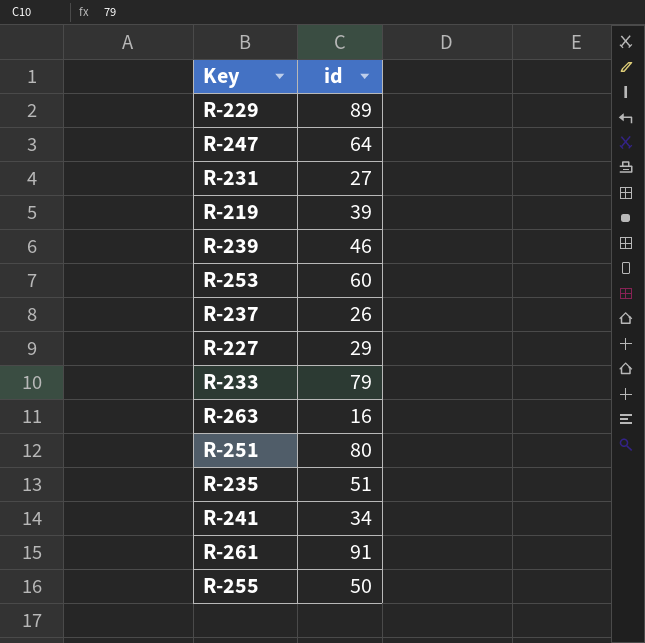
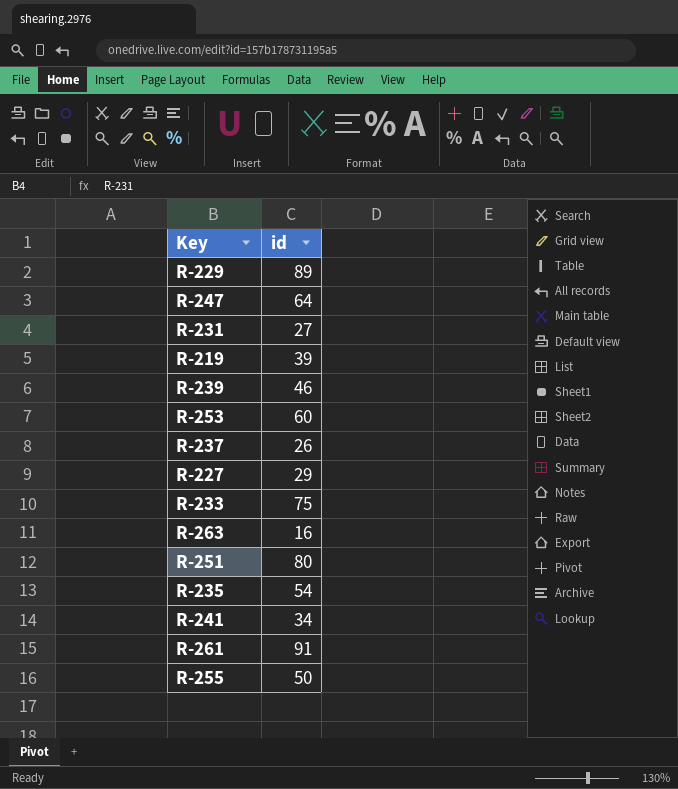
R-233 | id: 79 -> 75
R-235 | id: 51 -> 54

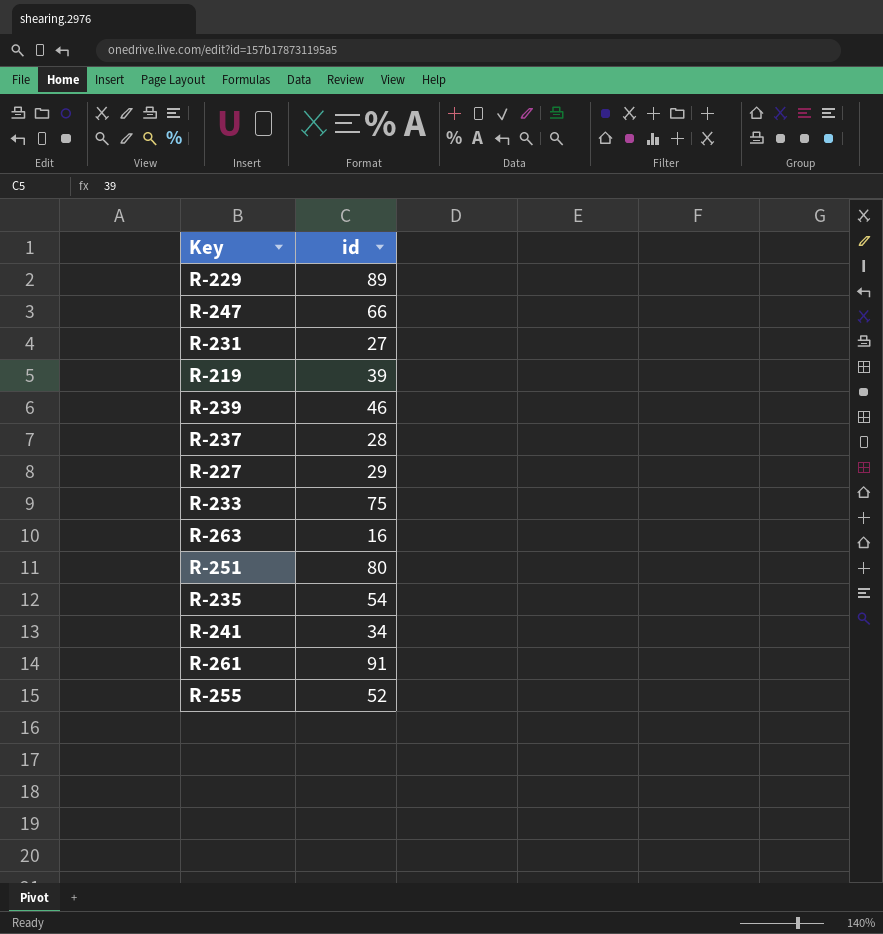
row R-253: 60 -> none
R-247 | id: 64 -> 66
R-237 | id: 26 -> 28
R-255 | id: 50 -> 52

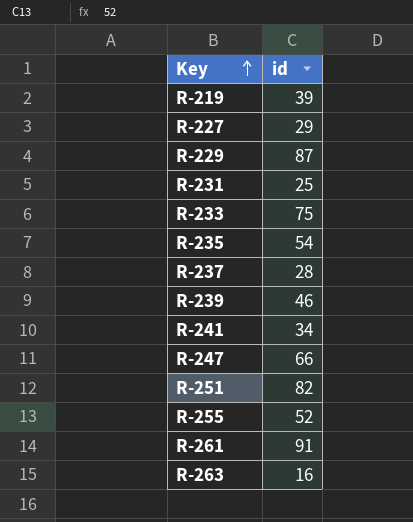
row order: none -> Key ascending
R-229 | id: 89 -> 87
R-231 | id: 27 -> 25
R-251 | id: 80 -> 82

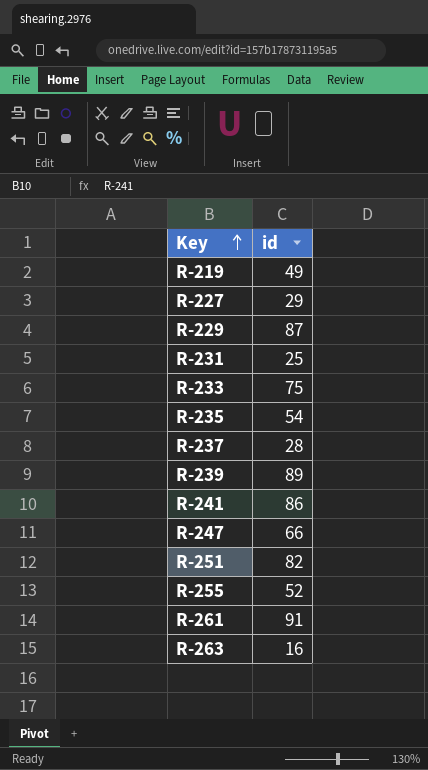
R-219 | id: 39 -> 49
R-239 | id: 46 -> 89
R-241 | id: 34 -> 86

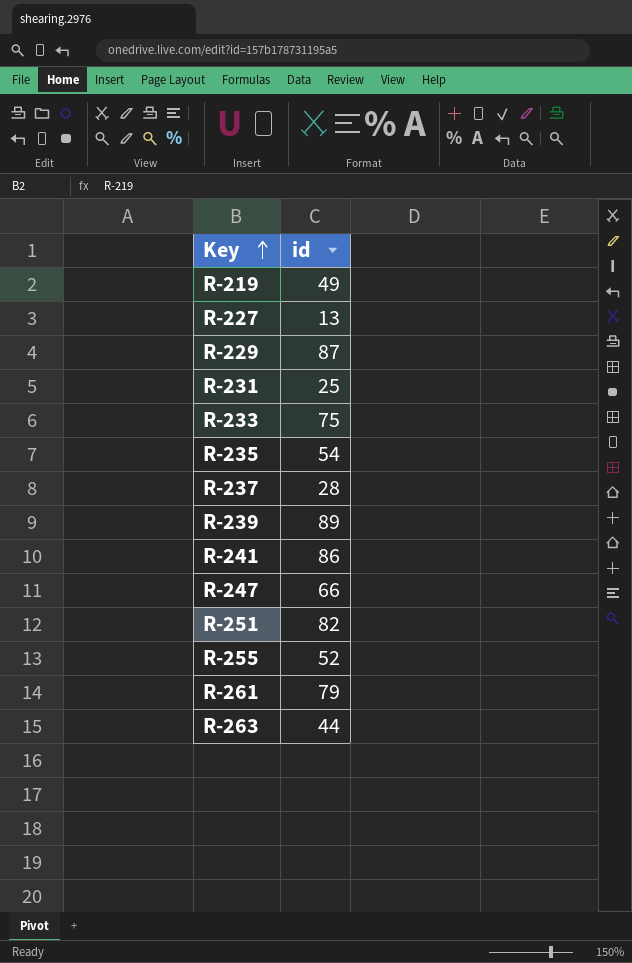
R-227 | id: 29 -> 13
R-261 | id: 91 -> 79
R-263 | id: 16 -> 44

